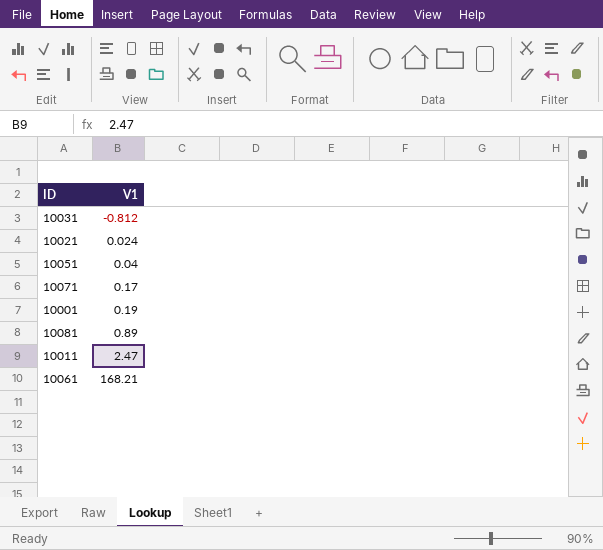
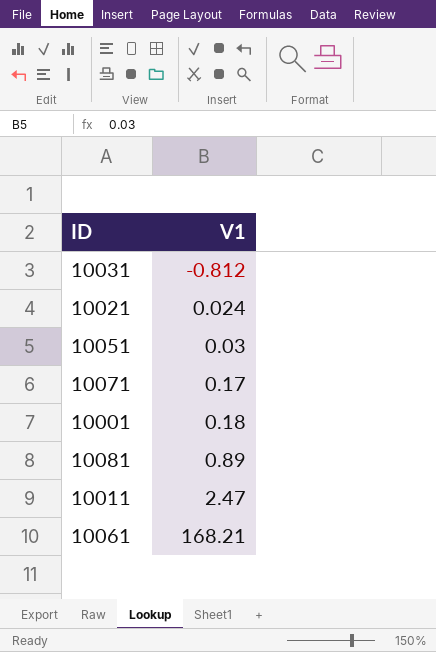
10051 | V1: 0.04 -> 0.03
10001 | V1: 0.19 -> 0.18

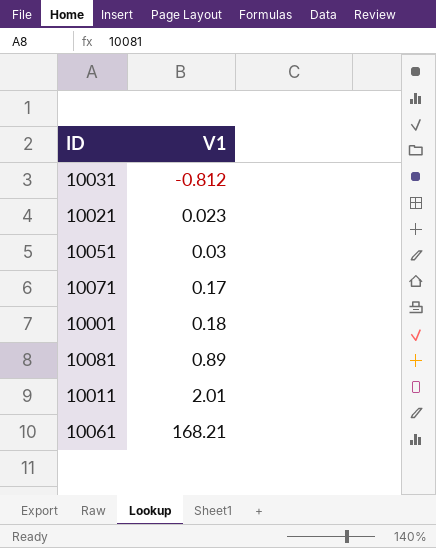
10021 | V1: 0.024 -> 0.023
10011 | V1: 2.47 -> 2.01

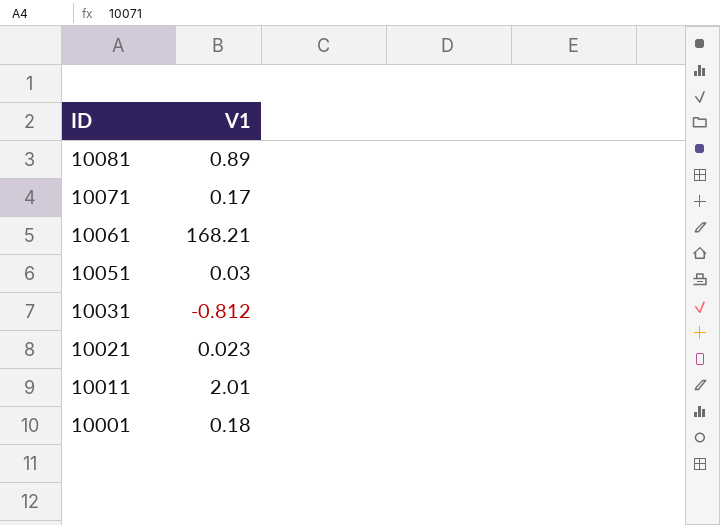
row order: V1 ascending -> ID descending

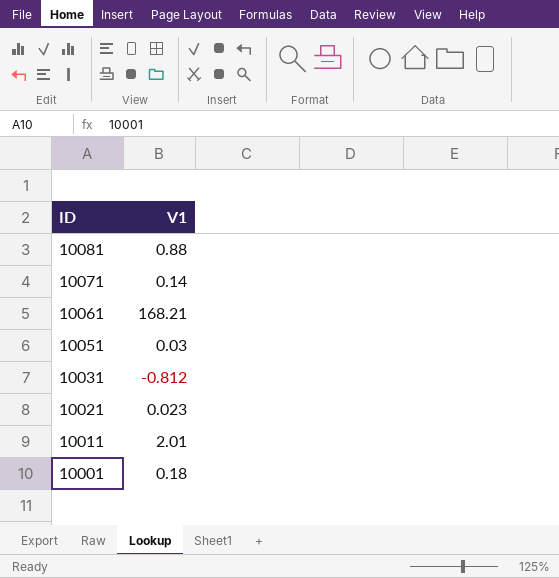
10081 | V1: 0.89 -> 0.88
10071 | V1: 0.17 -> 0.14

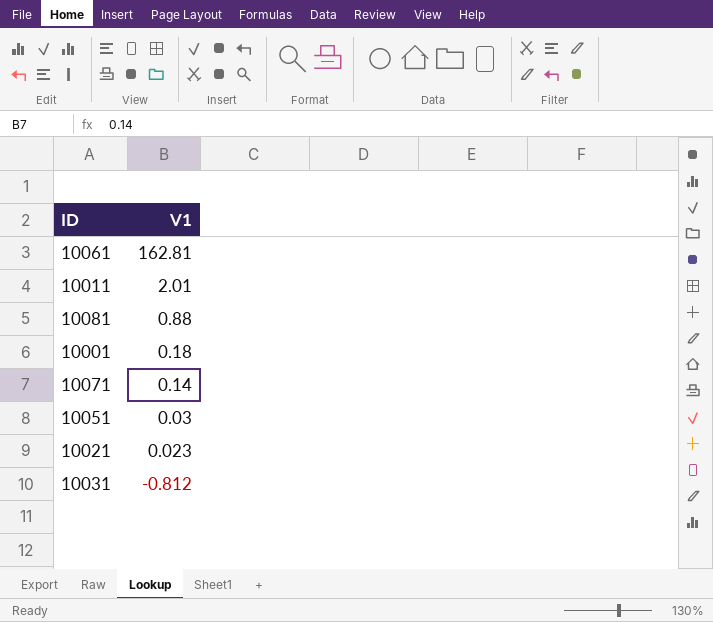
row order: ID descending -> V1 descending
10061 | V1: 168.21 -> 162.81

